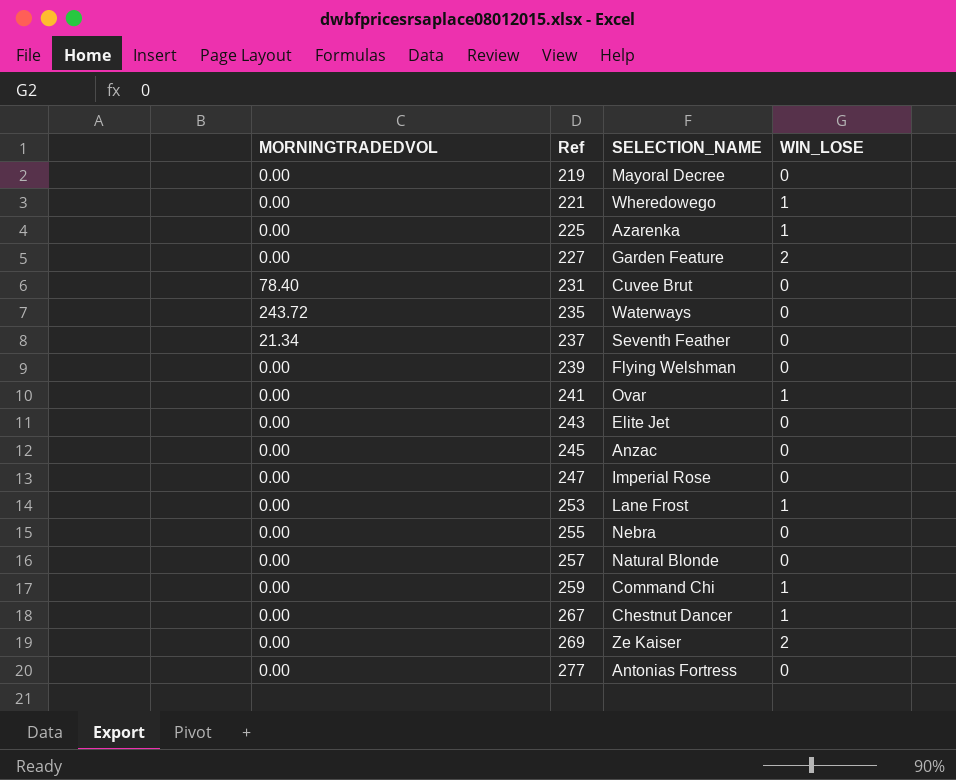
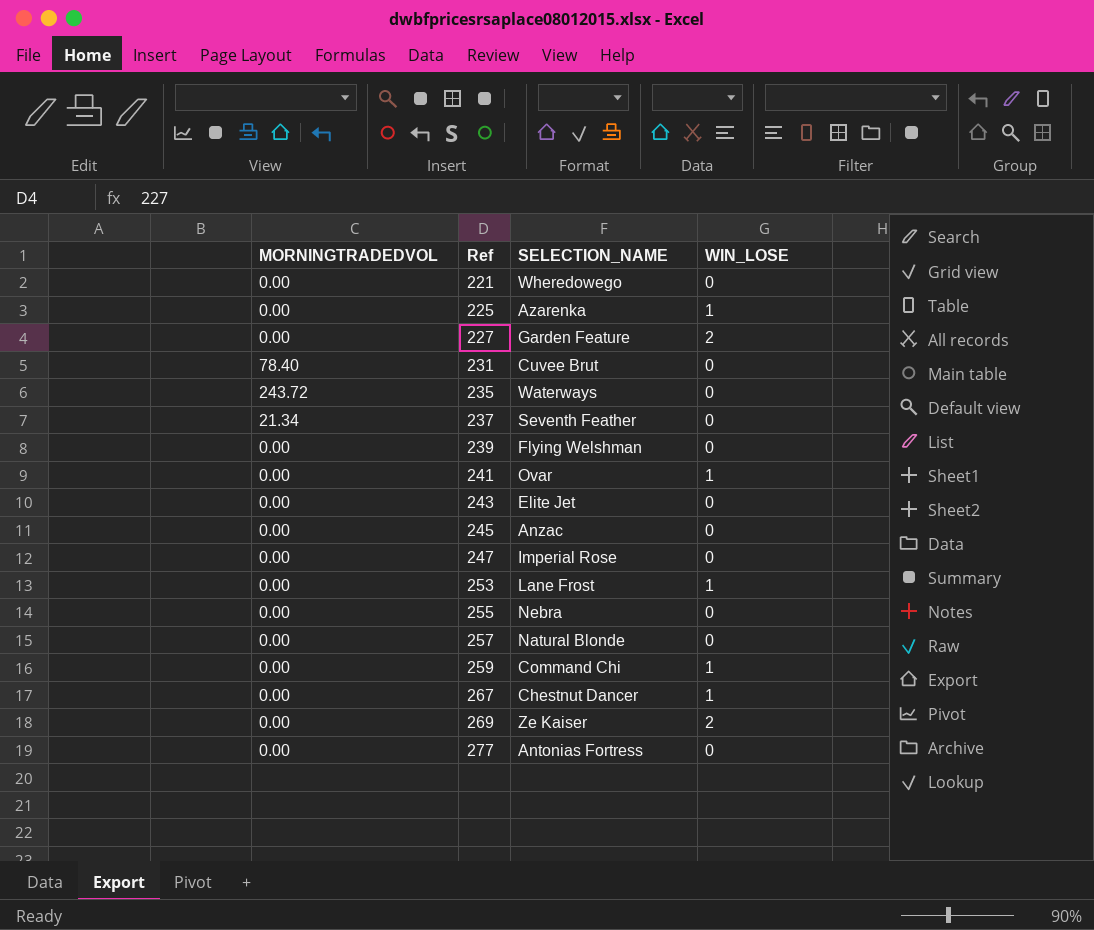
row 219: 0.00 | Mayoral Decree | 0 -> none
221 | WIN_LOSE: 1 -> 0

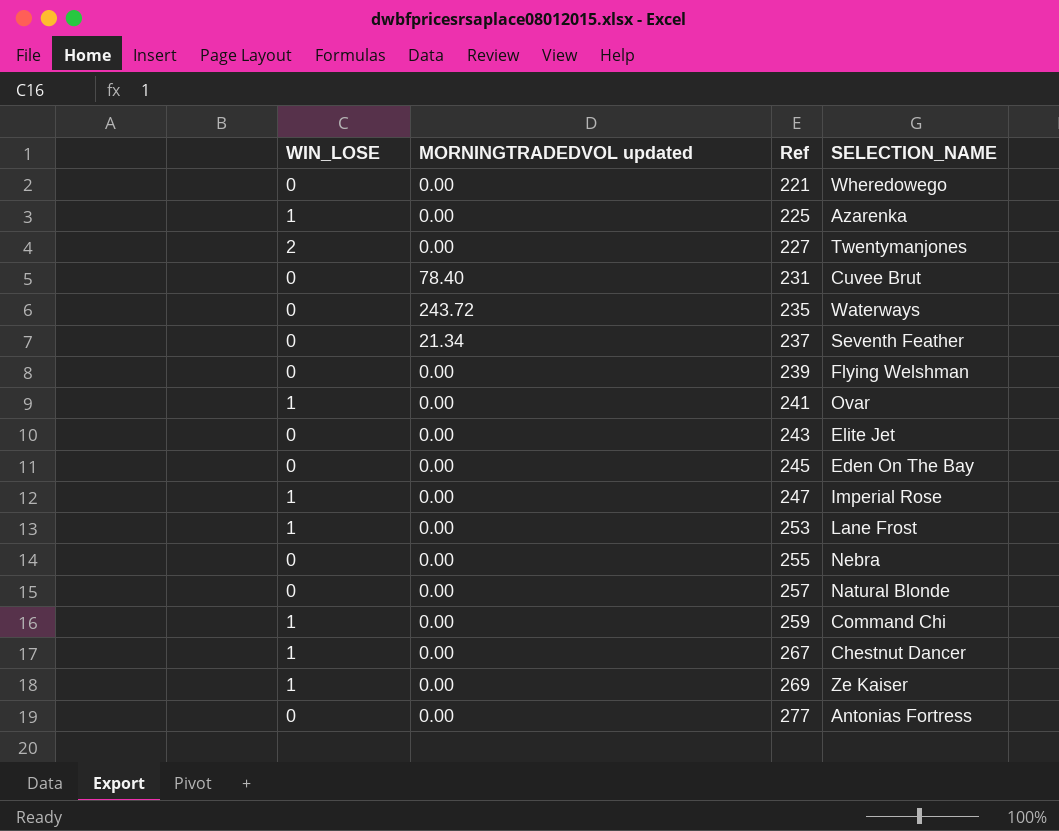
column WIN_LOSE | position: 4 -> 1
column name: MORNINGTRADEDVOL -> MORNINGTRADEDVOL updated
227 | SELECTION_NAME: Garden Feature -> Twentymanjones
245 | SELECTION_NAME: Anzac -> Eden On The Bay
247 | WIN_LOSE: 0 -> 1
269 | WIN_LOSE: 2 -> 1

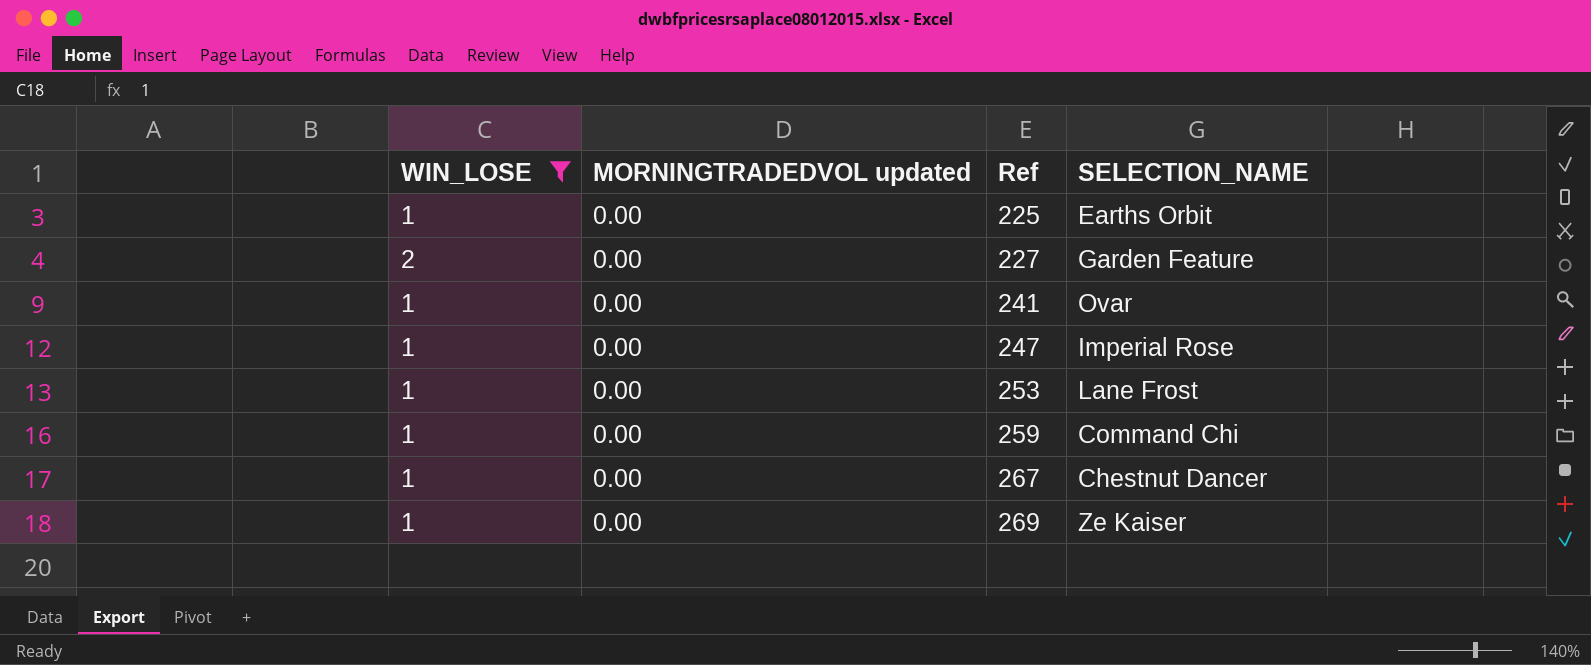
filter: none -> WIN_LOSE != 0
225 | SELECTION_NAME: Azarenka -> Earths Orbit
227 | SELECTION_NAME: Twentymanjones -> Garden Feature

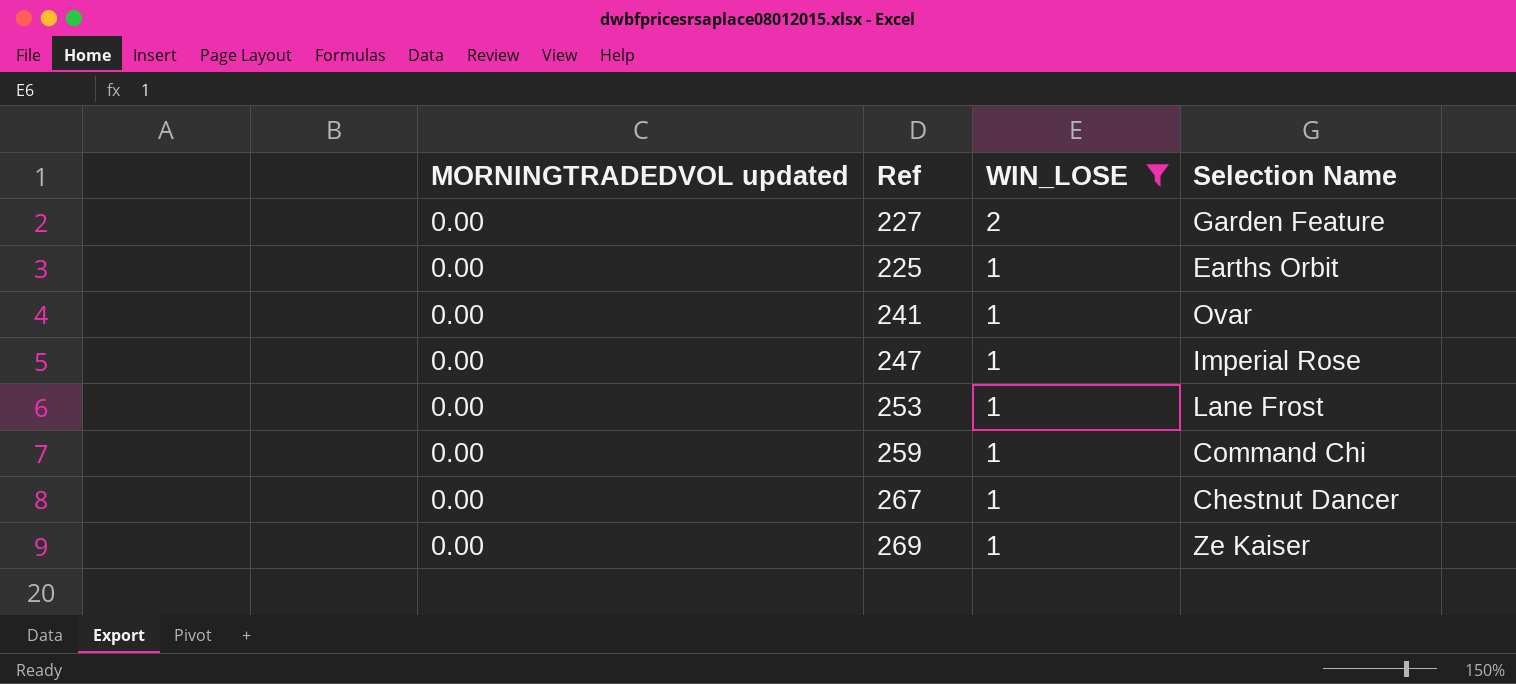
row order: Ref ascending -> WIN_LOSE descending
column WIN_LOSE | position: 1 -> 3
column name: SELECTION_NAME -> Selection Name

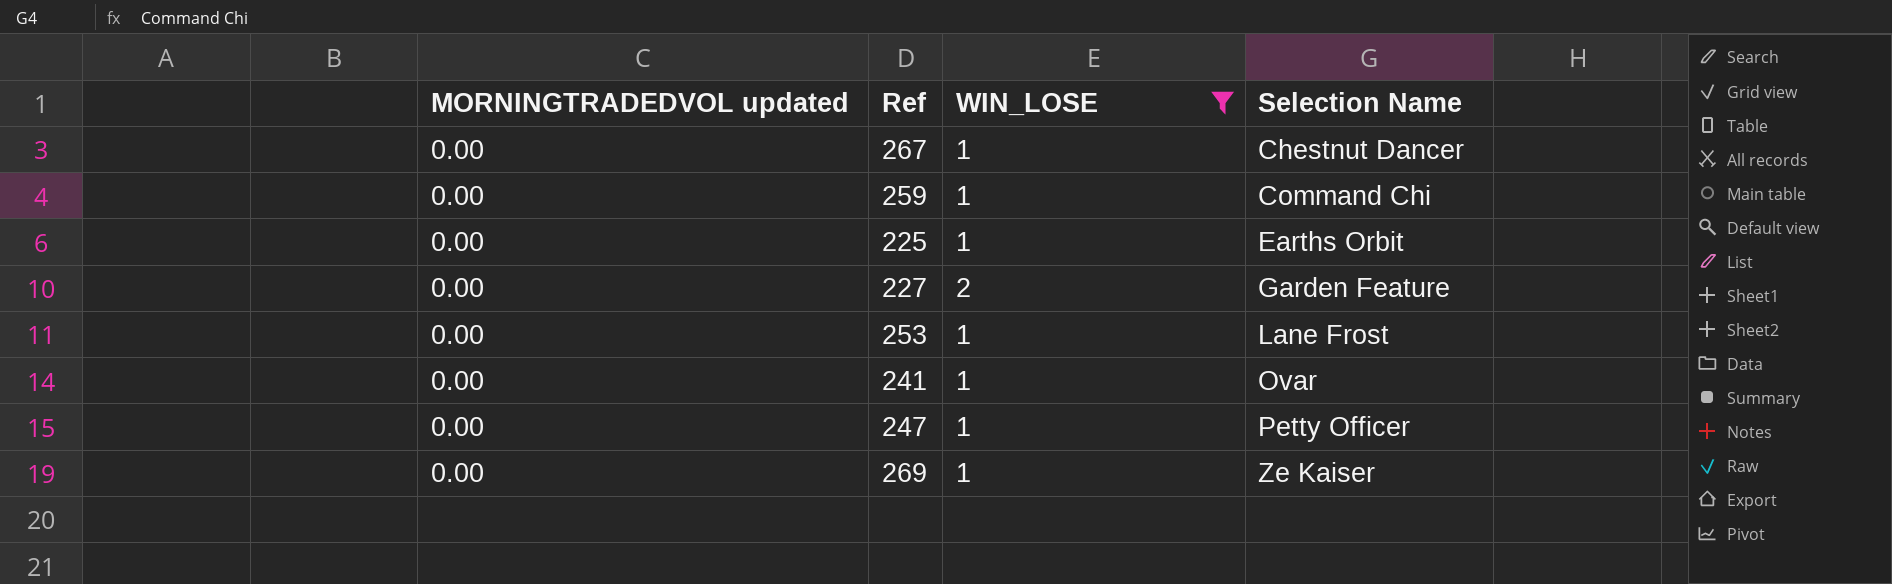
row order: WIN_LOSE descending -> Selection Name ascending
247 | Selection Name: Imperial Rose -> Petty Officer

